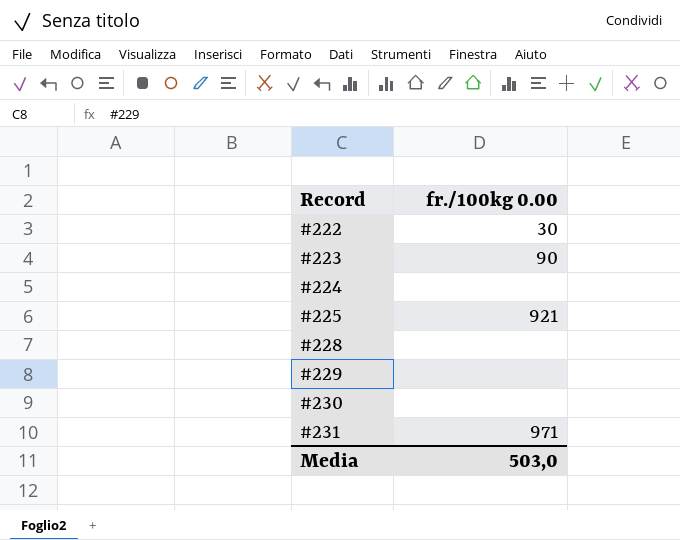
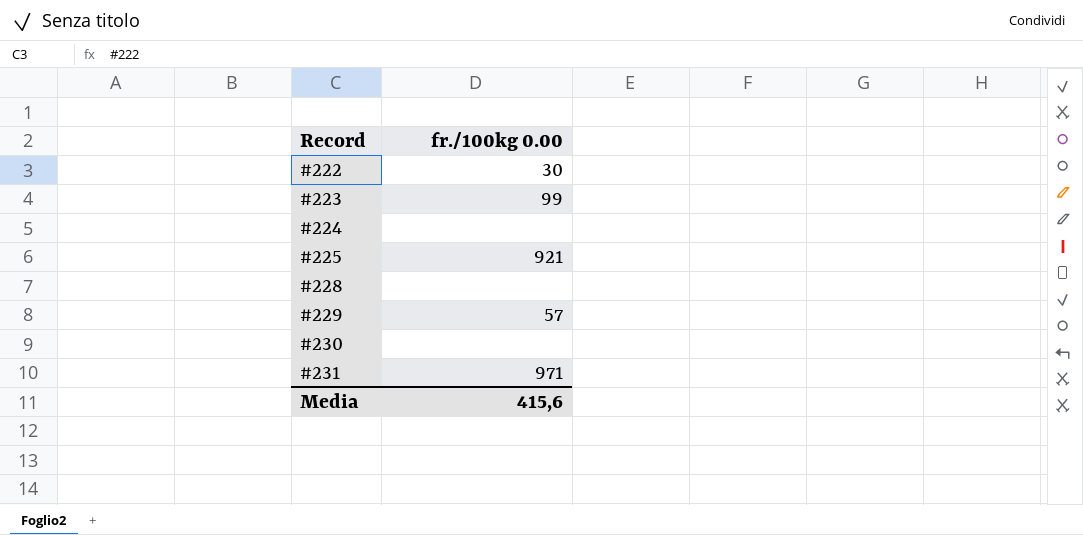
#223 | fr./100kg 0.00: 90 -> 99
#229 | fr./100kg 0.00: none -> 57
Media | fr./100kg 0.00: 503,0 -> 415,6

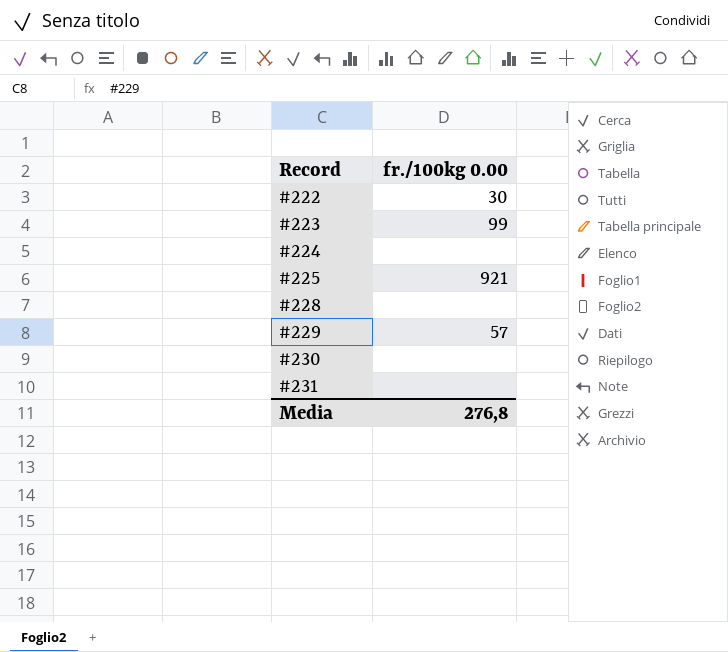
#231 | fr./100kg 0.00: 971 -> none
Media | fr./100kg 0.00: 415,6 -> 276,8

